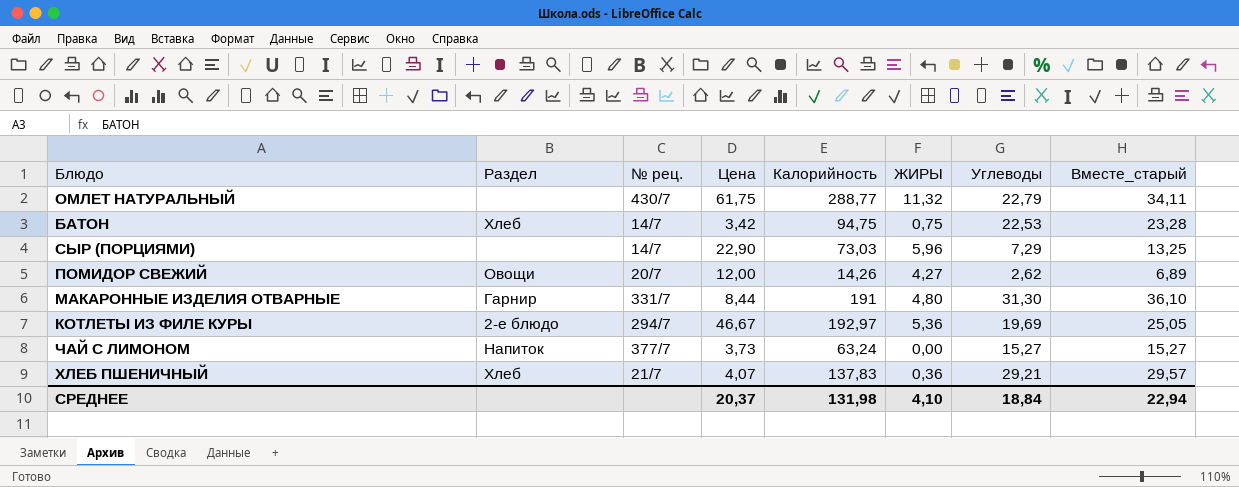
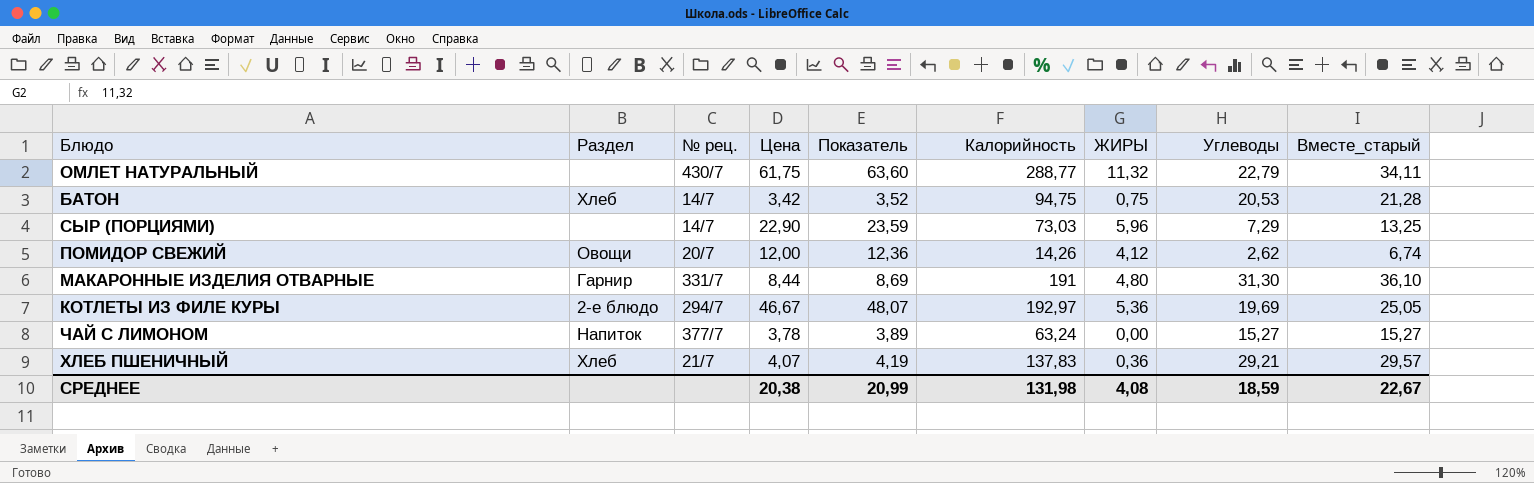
column Показатель | formula: none -> [Цена] * 1,03
БАТОН | Углеводы: 22,53 -> 20,53
БАТОН | Вместе_старый: 23,28 -> 21,28
ПОМИДОР СВЕЖИЙ | ЖИРЫ: 4,27 -> 4,12
ПОМИДОР СВЕЖИЙ | Вместе_старый: 6,89 -> 6,74
ЧАЙ С ЛИМОНОМ | Цена: 3,73 -> 3,78
СРЕДНЕЕ | Цена: 20,37 -> 20,38
СРЕДНЕЕ | ЖИРЫ: 4,10 -> 4,08
СРЕДНЕЕ | Углеводы: 18,84 -> 18,59
СРЕДНЕЕ | Вместе_старый: 22,94 -> 22,67

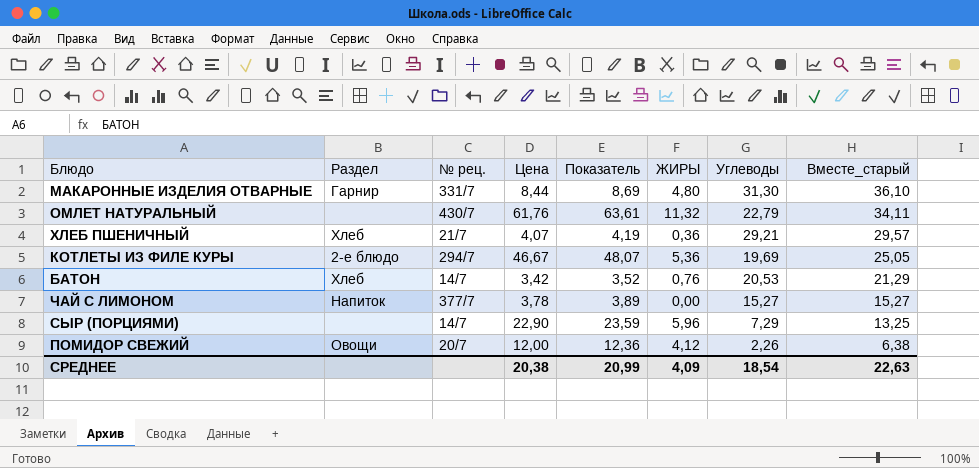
row order: none -> Вместе_старый descending
column Калорийность | position: 6 -> none
ОМЛЕТ НАТУРАЛЬНЫЙ | Цена: 61,75 -> 61,76
ОМЛЕТ НАТУРАЛЬНЫЙ | Показатель: 63,60 -> 63,61
БАТОН | ЖИРЫ: 0,75 -> 0,76
БАТОН | Вместе_старый: 21,28 -> 21,29
ПОМИДОР СВЕЖИЙ | Углеводы: 2,62 -> 2,26
ПОМИДОР СВЕЖИЙ | Вместе_старый: 6,74 -> 6,38
СРЕДНЕЕ | ЖИРЫ: 4,08 -> 4,09
СРЕДНЕЕ | Углеводы: 18,59 -> 18,54
СРЕДНЕЕ | Вместе_старый: 22,67 -> 22,63

